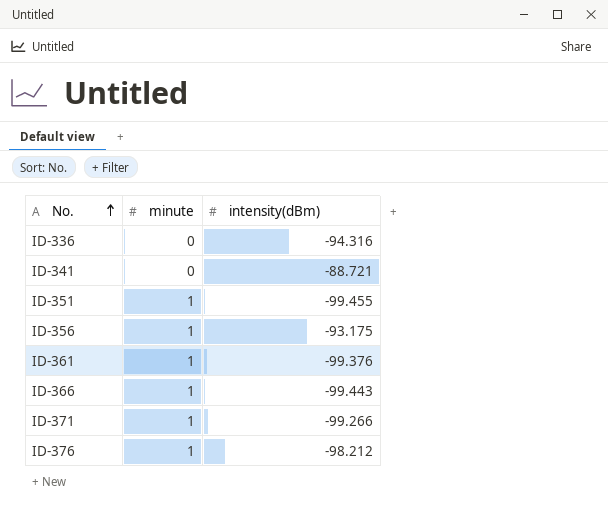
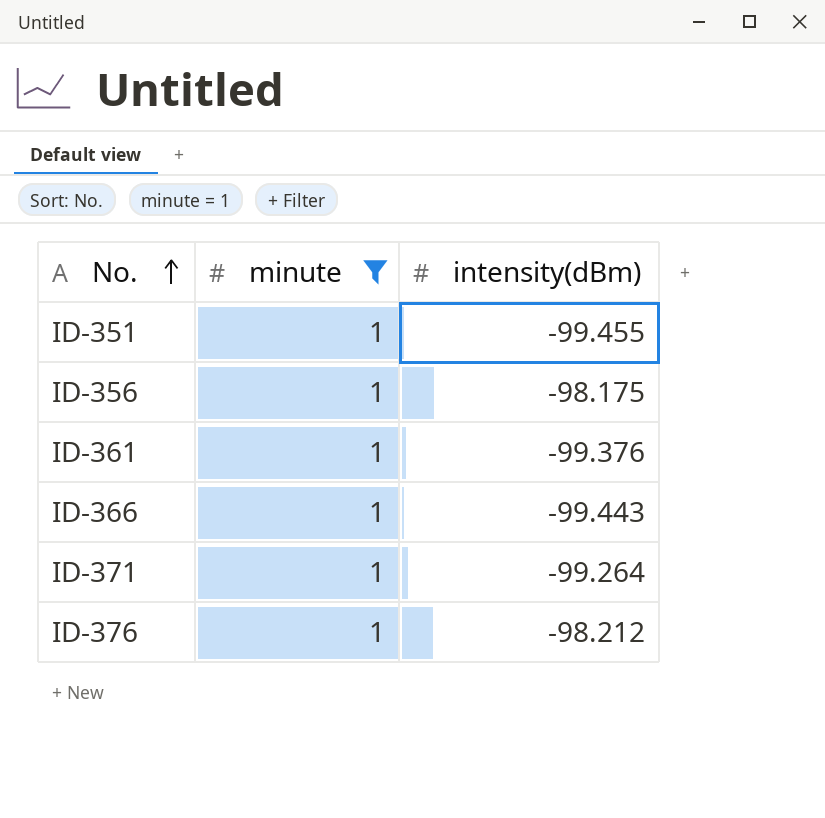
filter: none -> minute = 1
ID-356 | intensity(dBm): -93.175 -> -98.175
ID-371 | intensity(dBm): -99.266 -> -99.264

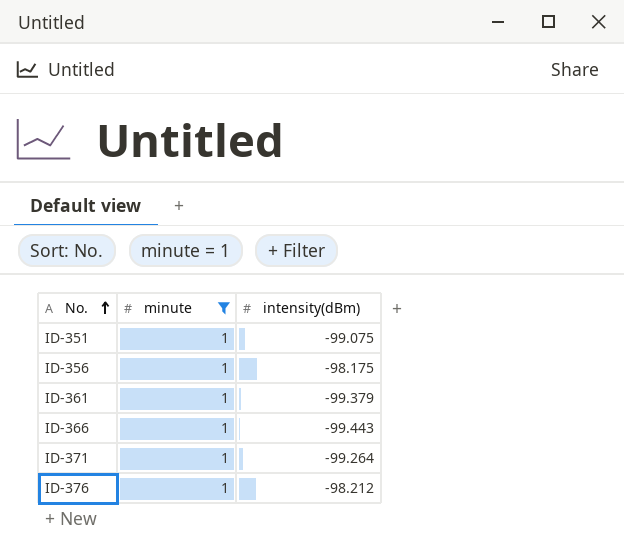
ID-351 | intensity(dBm): -99.455 -> -99.075
ID-361 | intensity(dBm): -99.376 -> -99.379

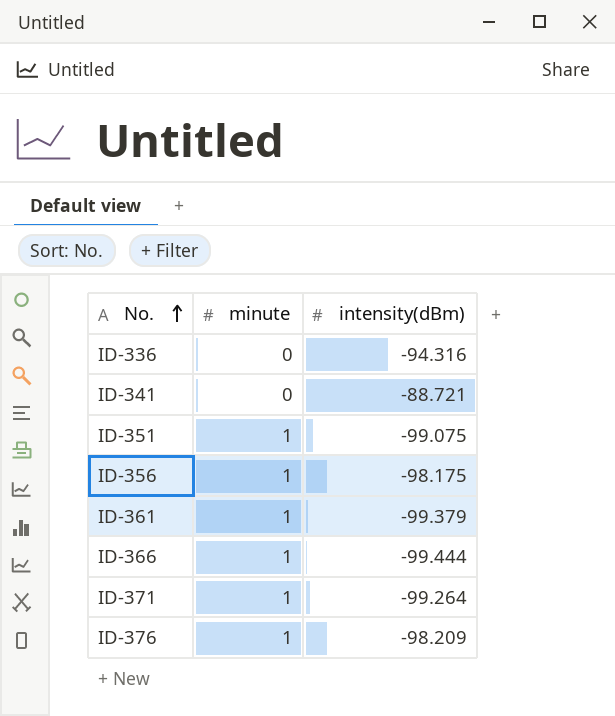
filter: minute = 1 -> none
ID-366 | intensity(dBm): -99.443 -> -99.444
ID-376 | intensity(dBm): -98.212 -> -98.209

